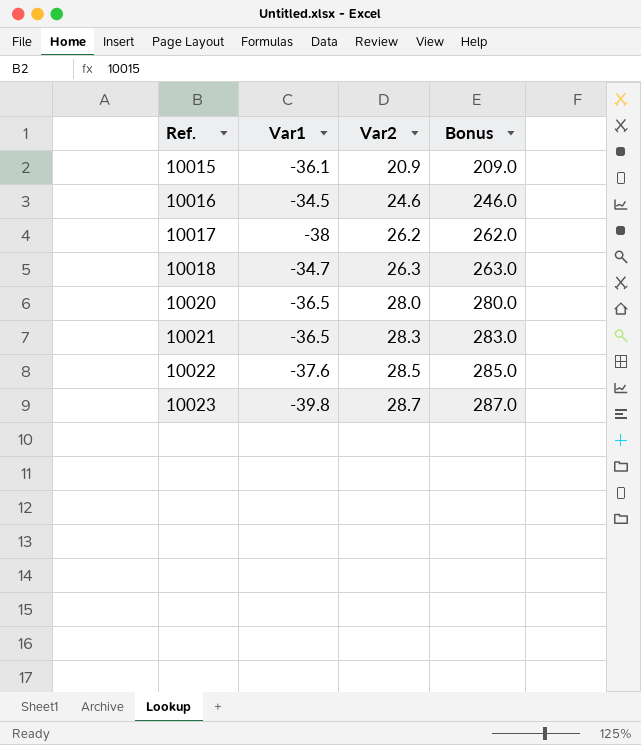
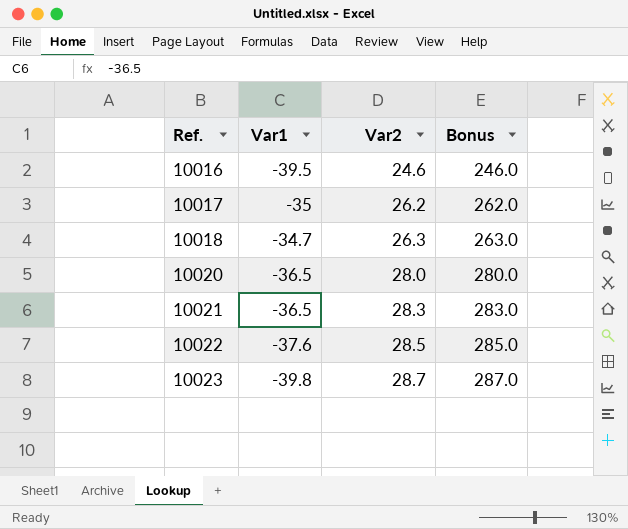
row 10015: -36.1 | 20.9 | 209.0 -> none
10016 | Var1: -34.5 -> -39.5
10017 | Var1: -38 -> -35

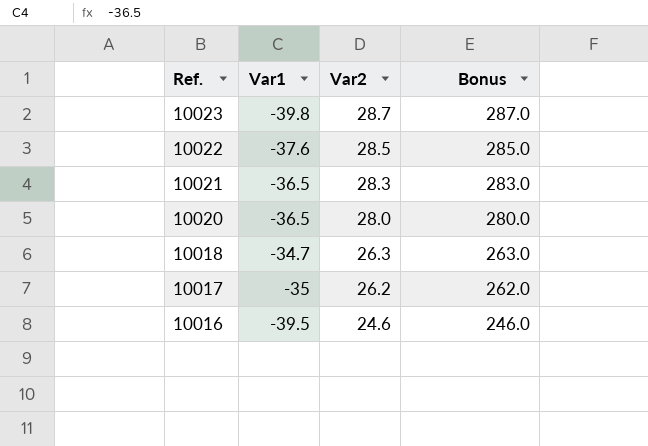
row order: Ref. ascending -> Ref. descending

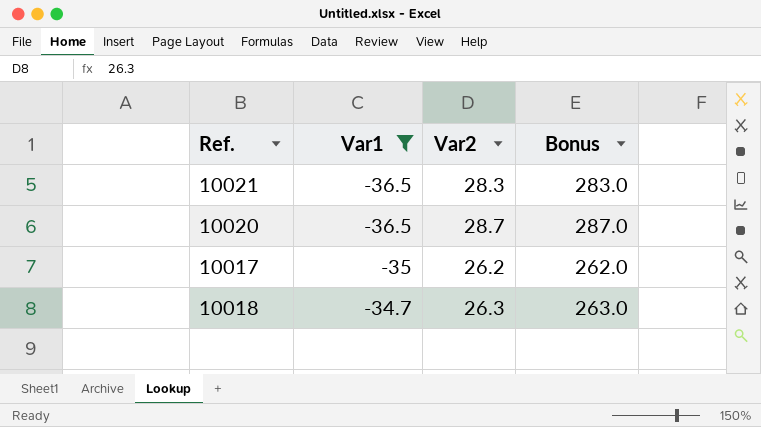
filter: none -> Var1 >= -36.5
row order: Ref. descending -> Var1 ascending
10020 | Var2: 28.0 -> 28.7
10020 | Bonus: 280.0 -> 287.0

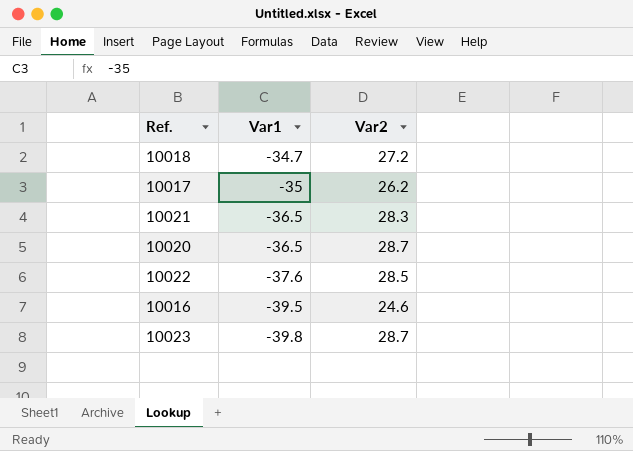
filter: Var1 >= -36.5 -> none
row order: Var1 ascending -> Var1 descending
column Bonus | formula: [Var2] * 10 -> none
10018 | Var2: 26.3 -> 27.2

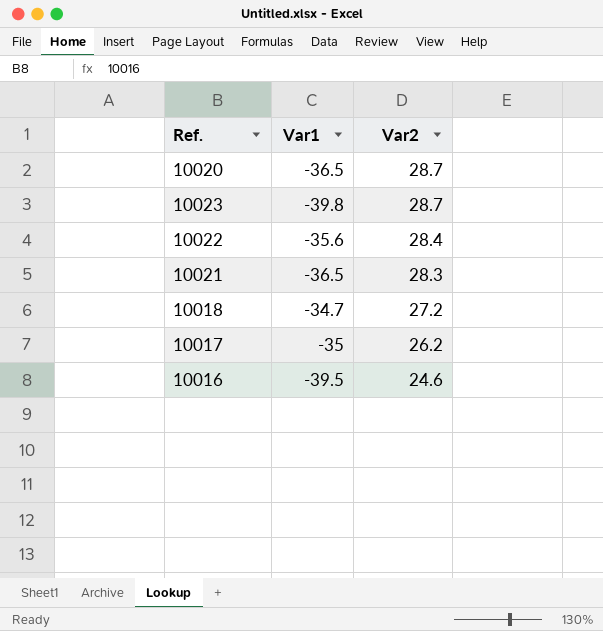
row order: Var1 descending -> Var2 descending
10022 | Var1: -37.6 -> -35.6
10022 | Var2: 28.5 -> 28.4

